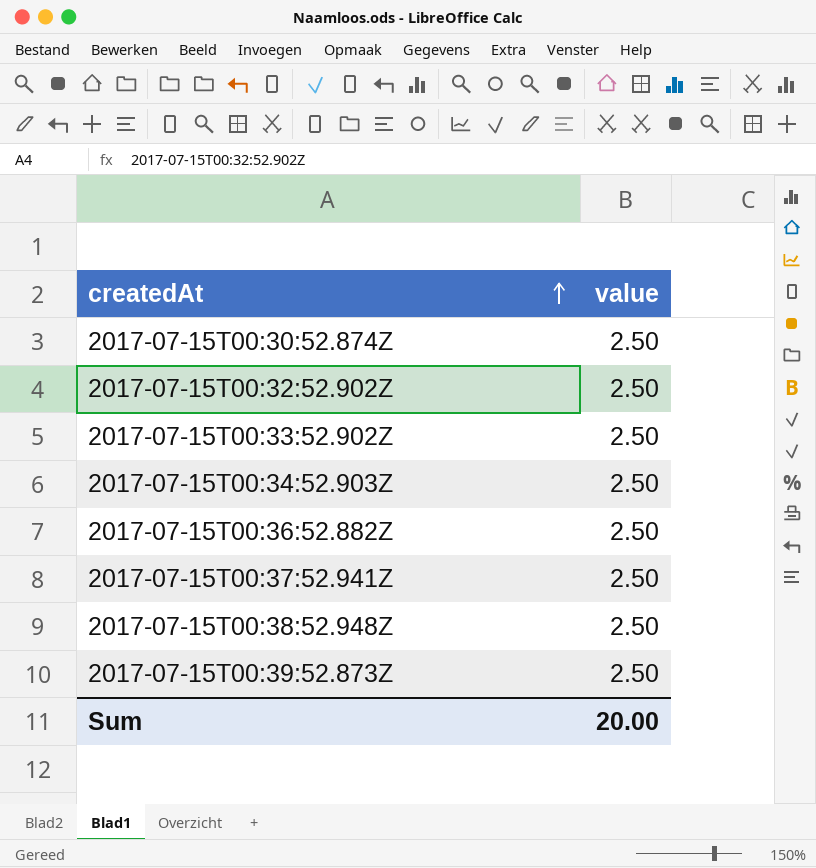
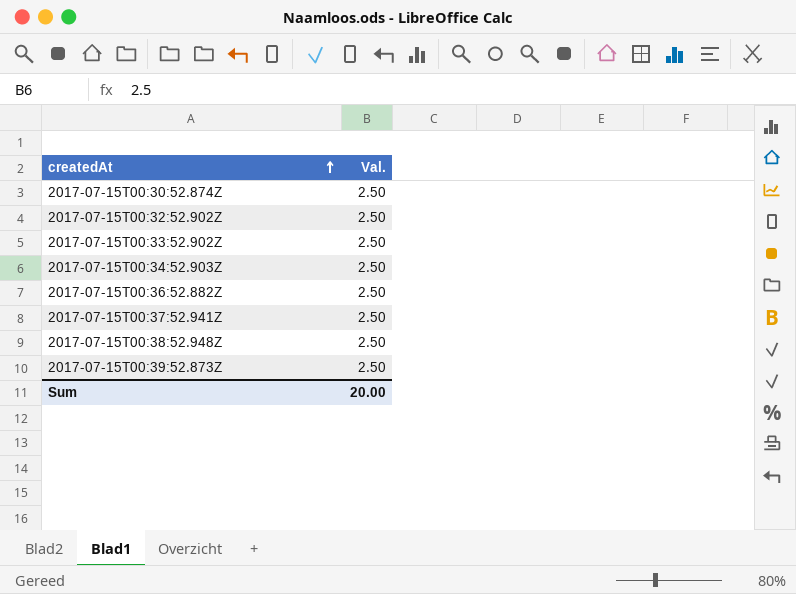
column name: value -> Val.

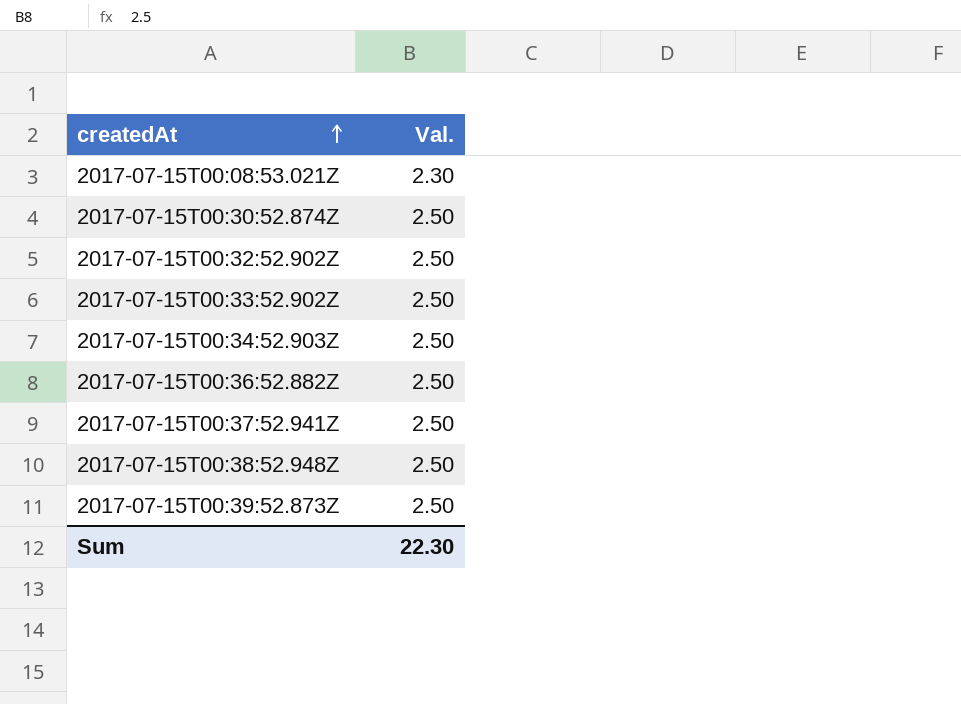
row 2017-07-15T00:08:53.021Z: none -> 2.30
Sum | Val.: 20.00 -> 22.30

